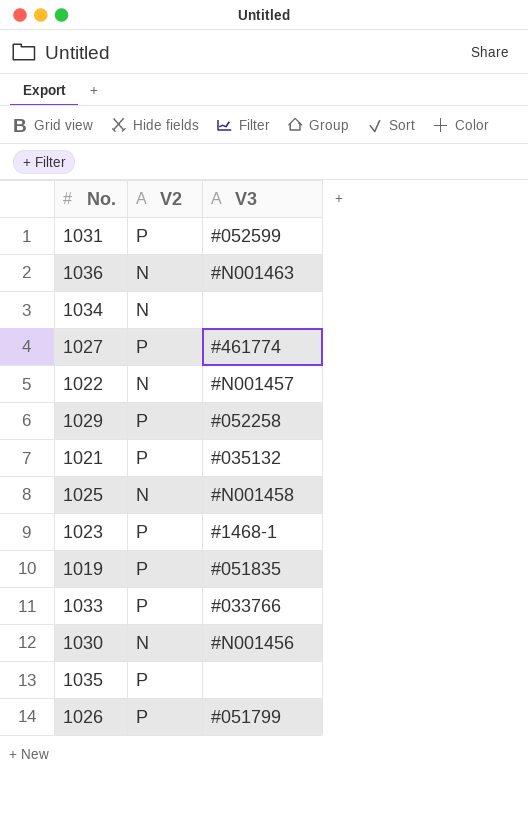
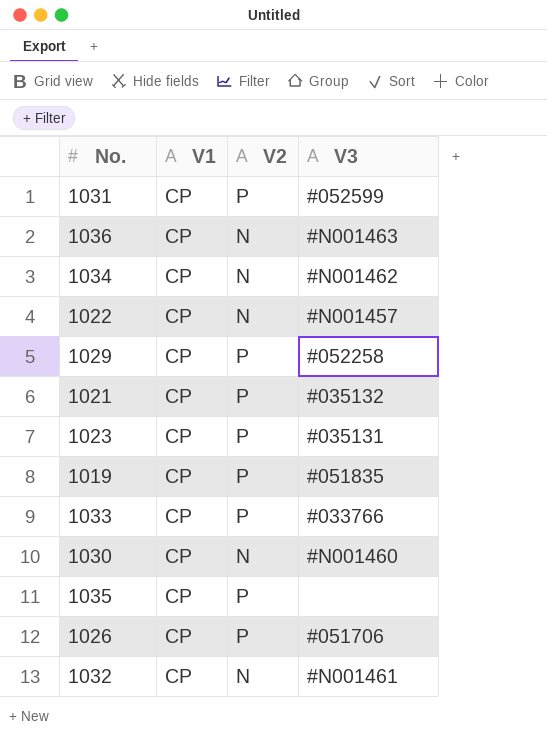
column V1 | position: none -> 2
row 1027: P | #461774 -> none
row 1025: N | #N001458 -> none
1034 | V3: none -> #N001462
1023 | V3: #1468-1 -> #035131
1030 | V3: #N001456 -> #N001460
1026 | V3: #051799 -> #051706
row 1032: none -> CP | N | #N001461

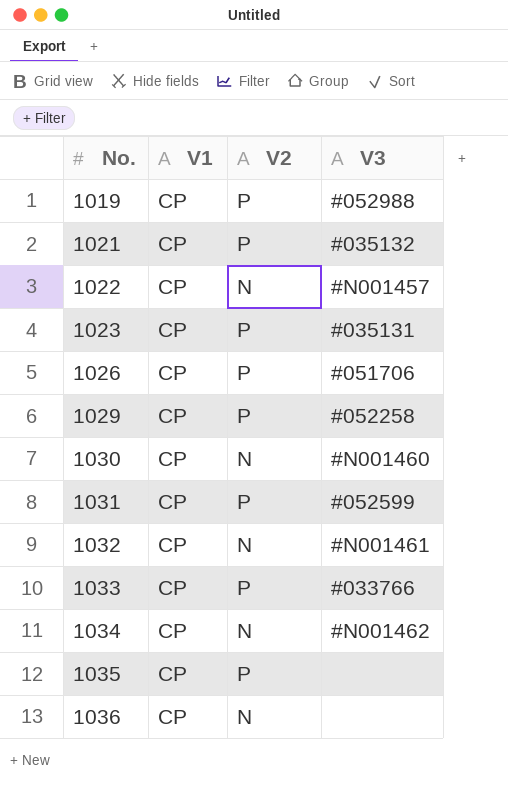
row order: none -> No. ascending
1019 | V3: #051835 -> #052988
1036 | V3: #N001463 -> none

